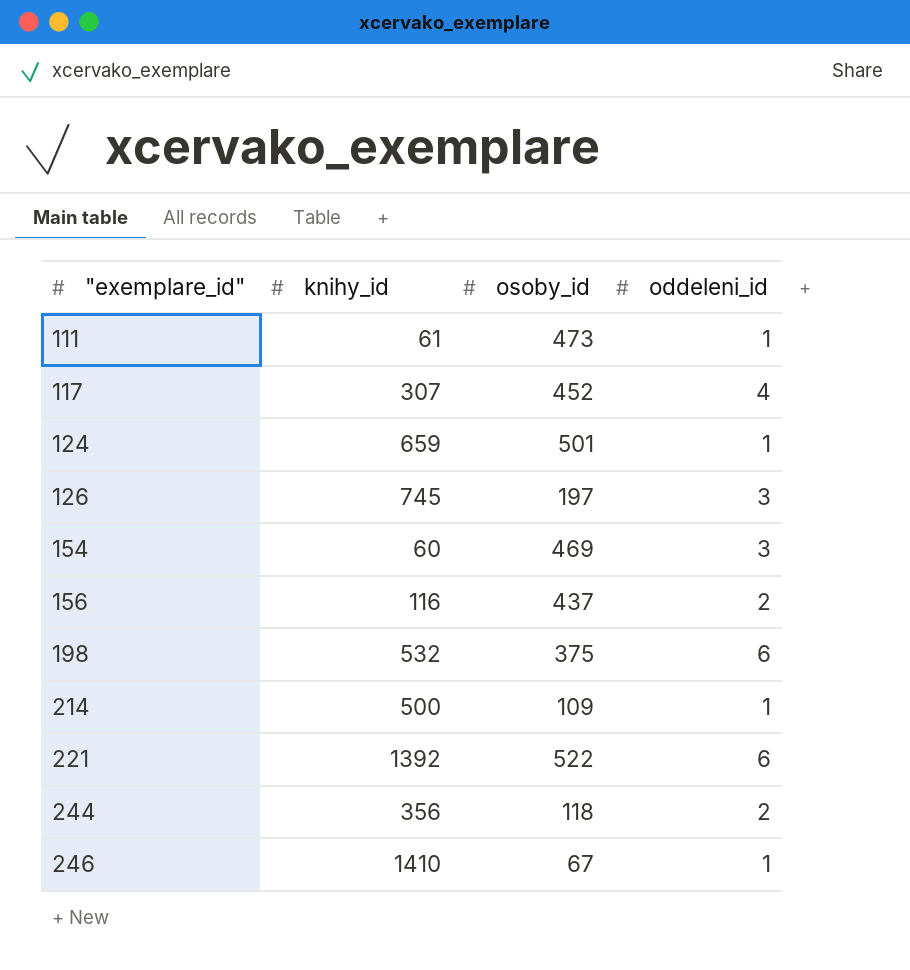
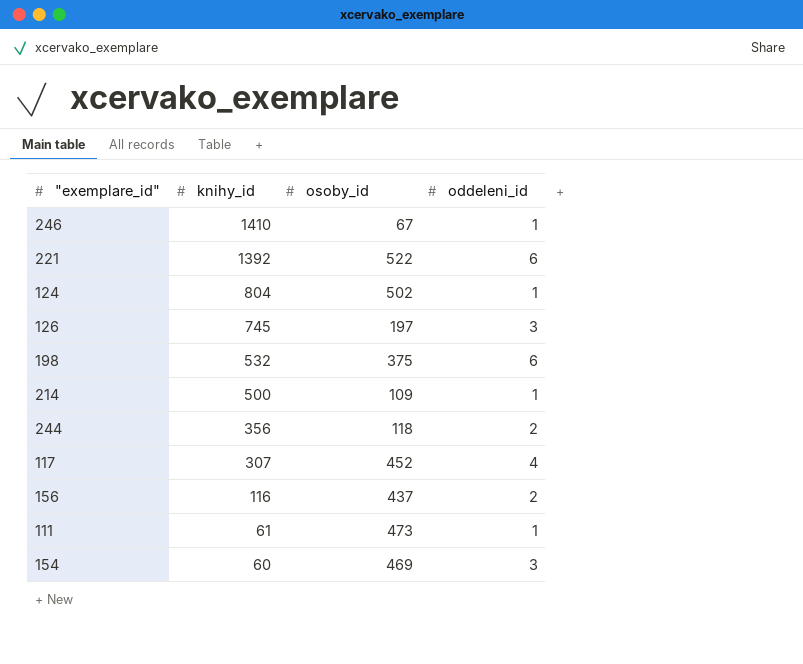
row order: "exemplare_id" ascending -> knihy_id descending
124 | knihy_id: 659 -> 804
124 | osoby_id: 501 -> 502

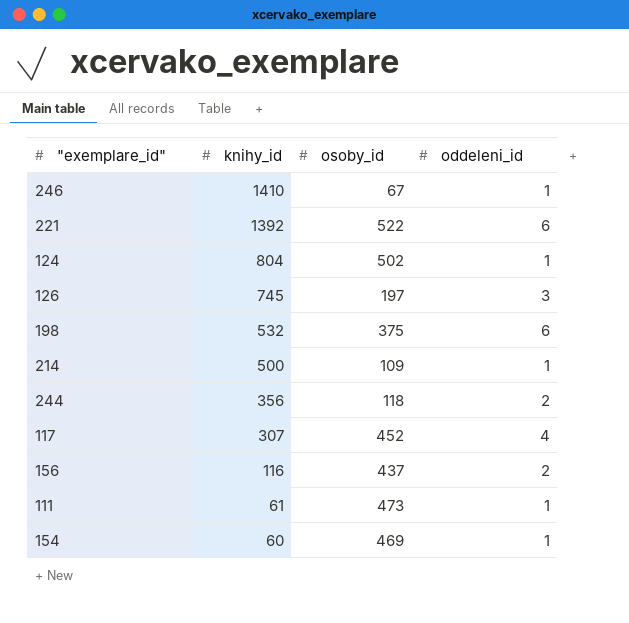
154 | oddeleni_id: 3 -> 1

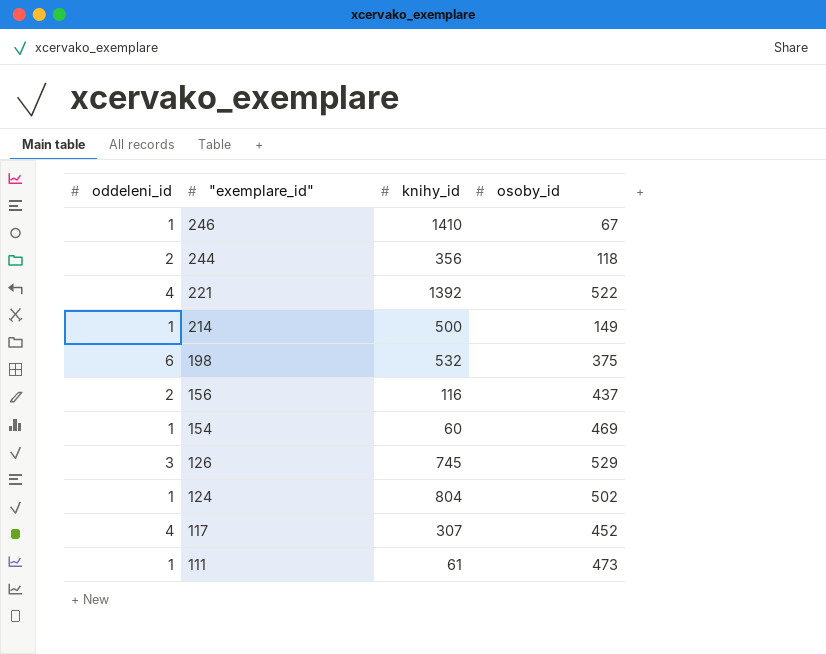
row order: knihy_id descending -> "exemplare_id" descending
column oddeleni_id | position: 4 -> 1
221 | oddeleni_id: 6 -> 4
214 | osoby_id: 109 -> 149
126 | osoby_id: 197 -> 529

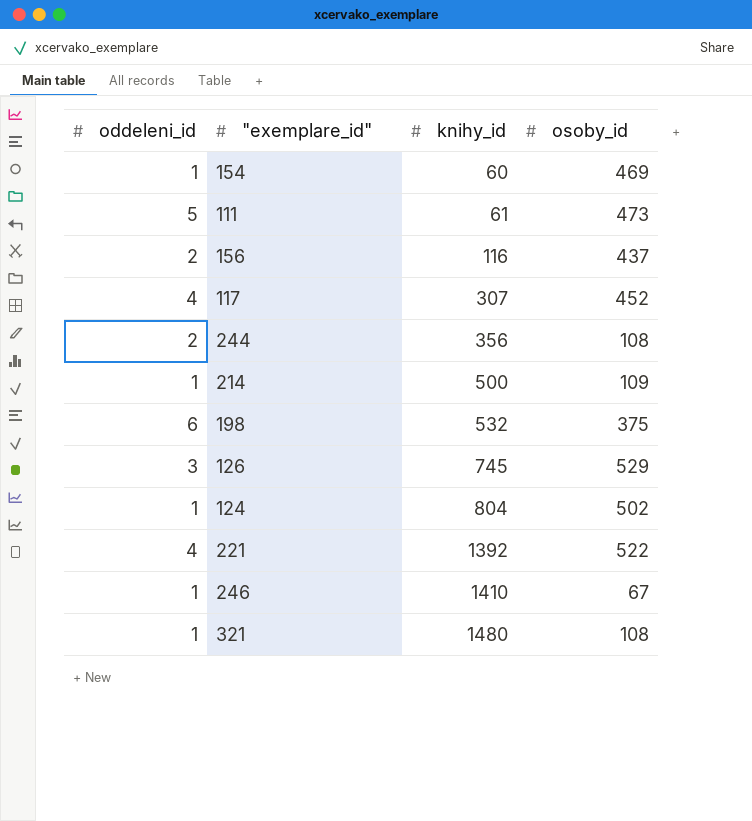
row order: "exemplare_id" descending -> knihy_id ascending
111 | oddeleni_id: 1 -> 5
244 | osoby_id: 118 -> 108
214 | osoby_id: 149 -> 109
row 321: none -> 1 | 1480 | 108

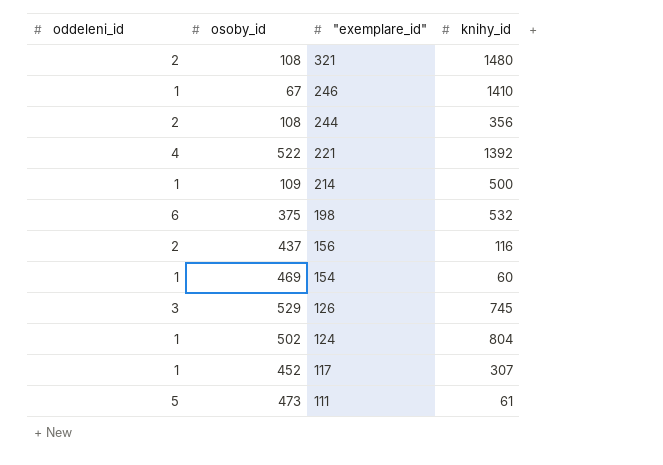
row order: knihy_id ascending -> "exemplare_id" descending
column osoby_id | position: 4 -> 2
321 | oddeleni_id: 1 -> 2
117 | oddeleni_id: 4 -> 1

